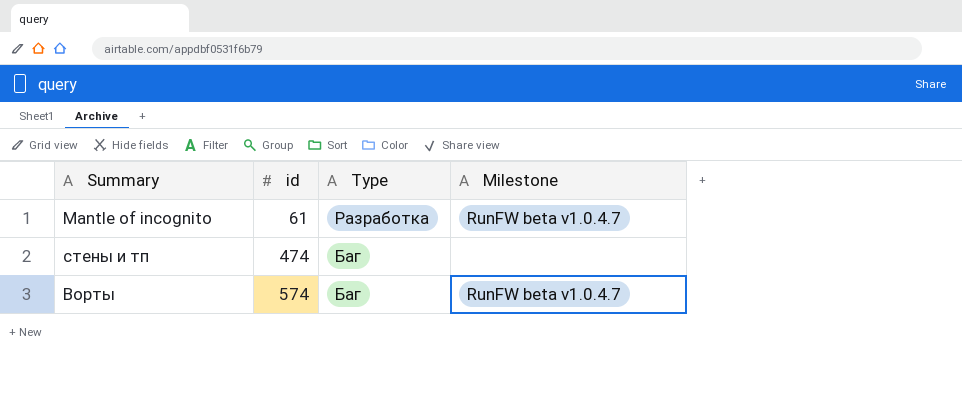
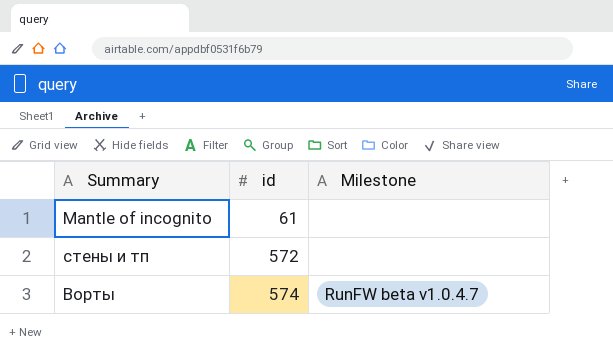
column Type | position: 3 -> none
Mantle of incognito | Milestone: RunFW beta v1.0.4.7 -> none
стены и тп | id: 474 -> 572

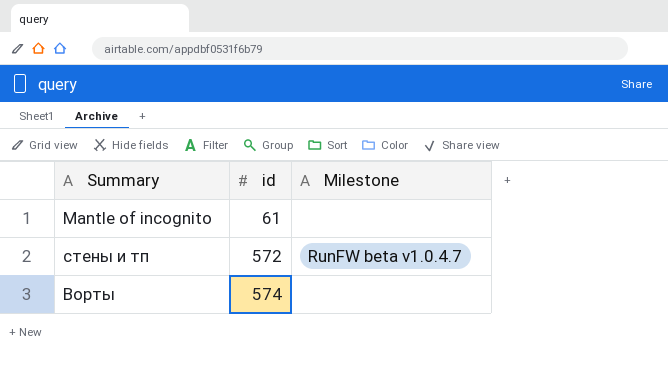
стены и тп | Milestone: none -> RunFW beta v1.0.4.7
Ворты | Milestone: RunFW beta v1.0.4.7 -> none

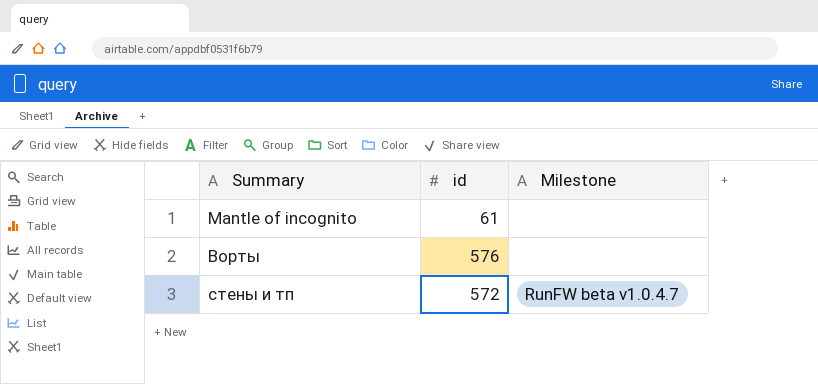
row order: id ascending -> Summary ascending
Ворты | id: 574 -> 576

